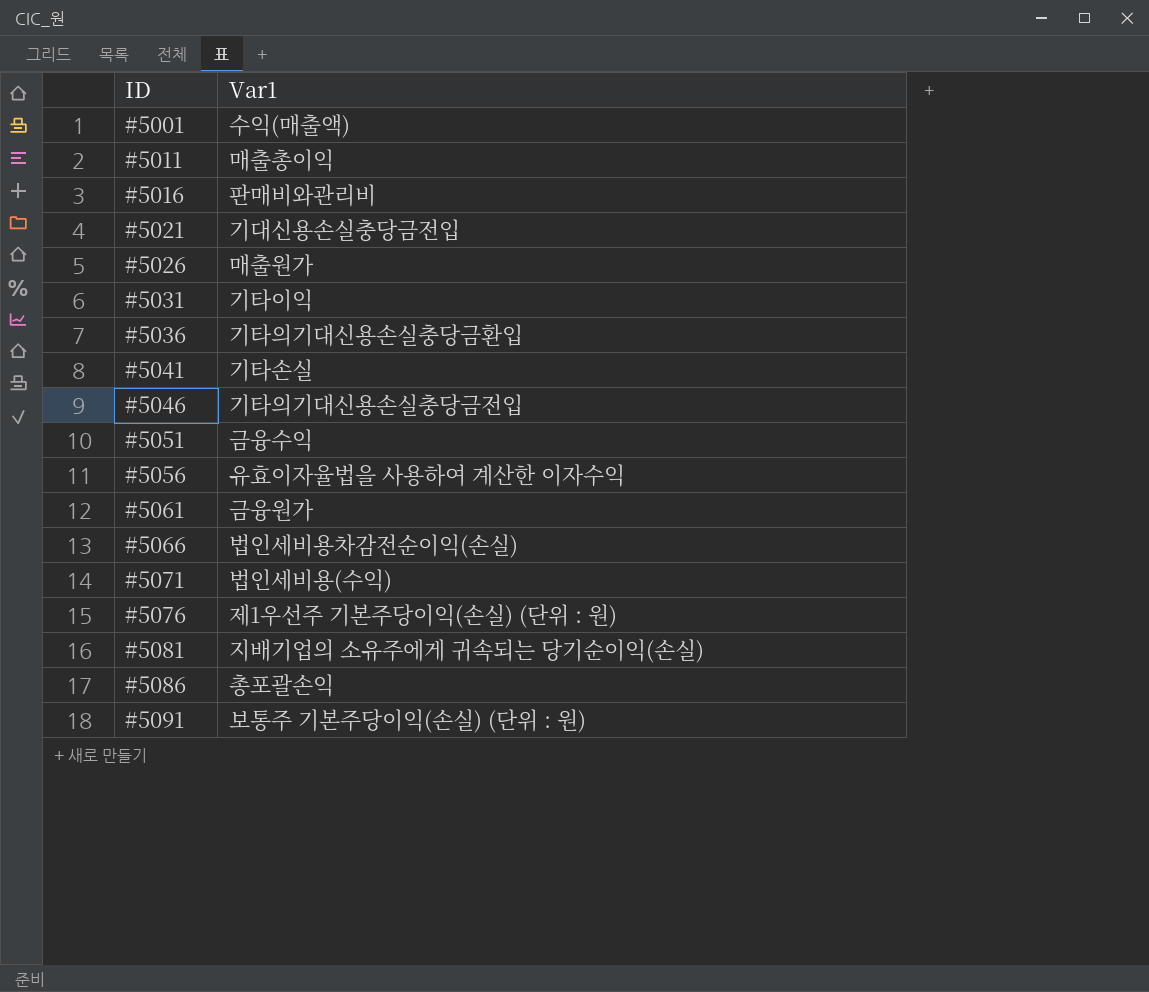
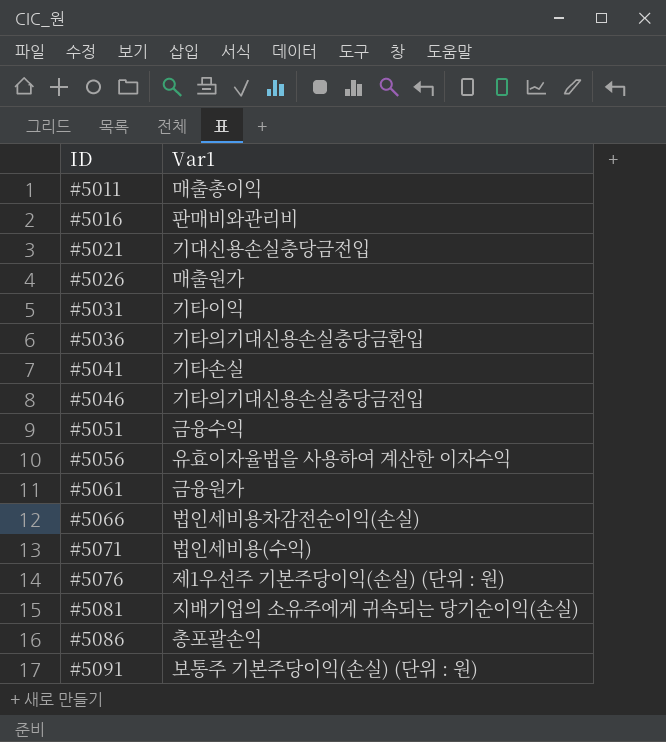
row #5001: 수익(매출액) -> none

